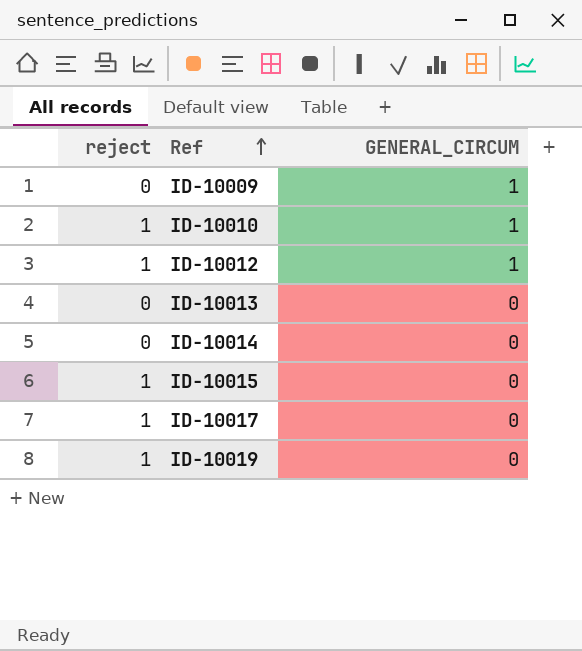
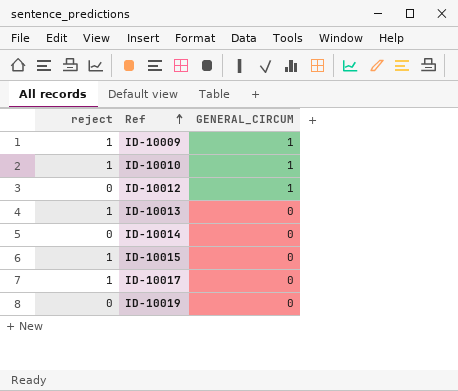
ID-10009 | reject: 0 -> 1
ID-10012 | reject: 1 -> 0
ID-10013 | reject: 0 -> 1
ID-10019 | reject: 1 -> 0

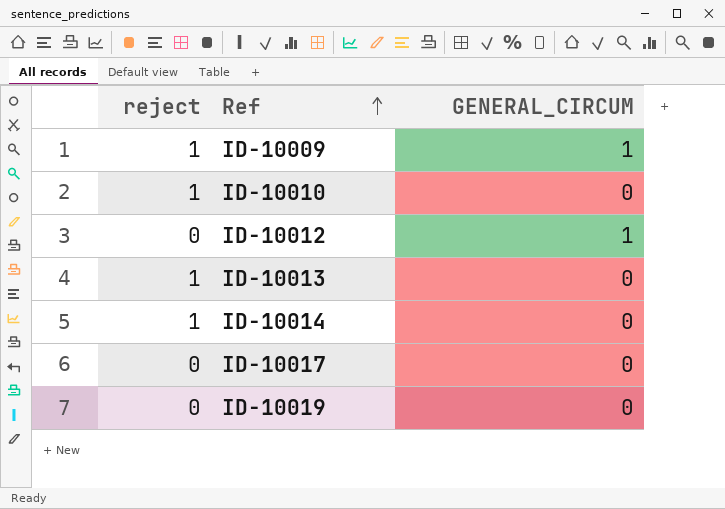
row ID-10015: 1 | 0 -> none
ID-10010 | GENERAL_CIRCUM: 1 -> 0
ID-10014 | reject: 0 -> 1
ID-10017 | reject: 1 -> 0

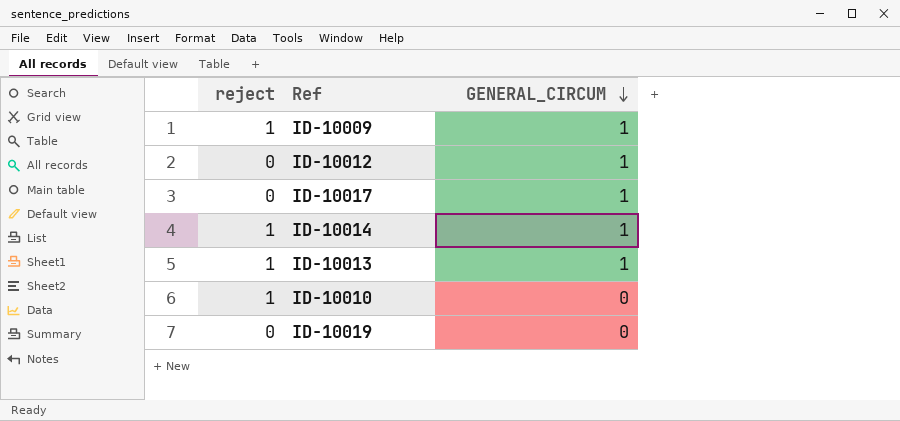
row order: Ref ascending -> GENERAL_CIRCUM descending
ID-10017 | GENERAL_CIRCUM: 0 -> 1
ID-10014 | GENERAL_CIRCUM: 0 -> 1
ID-10013 | GENERAL_CIRCUM: 0 -> 1

